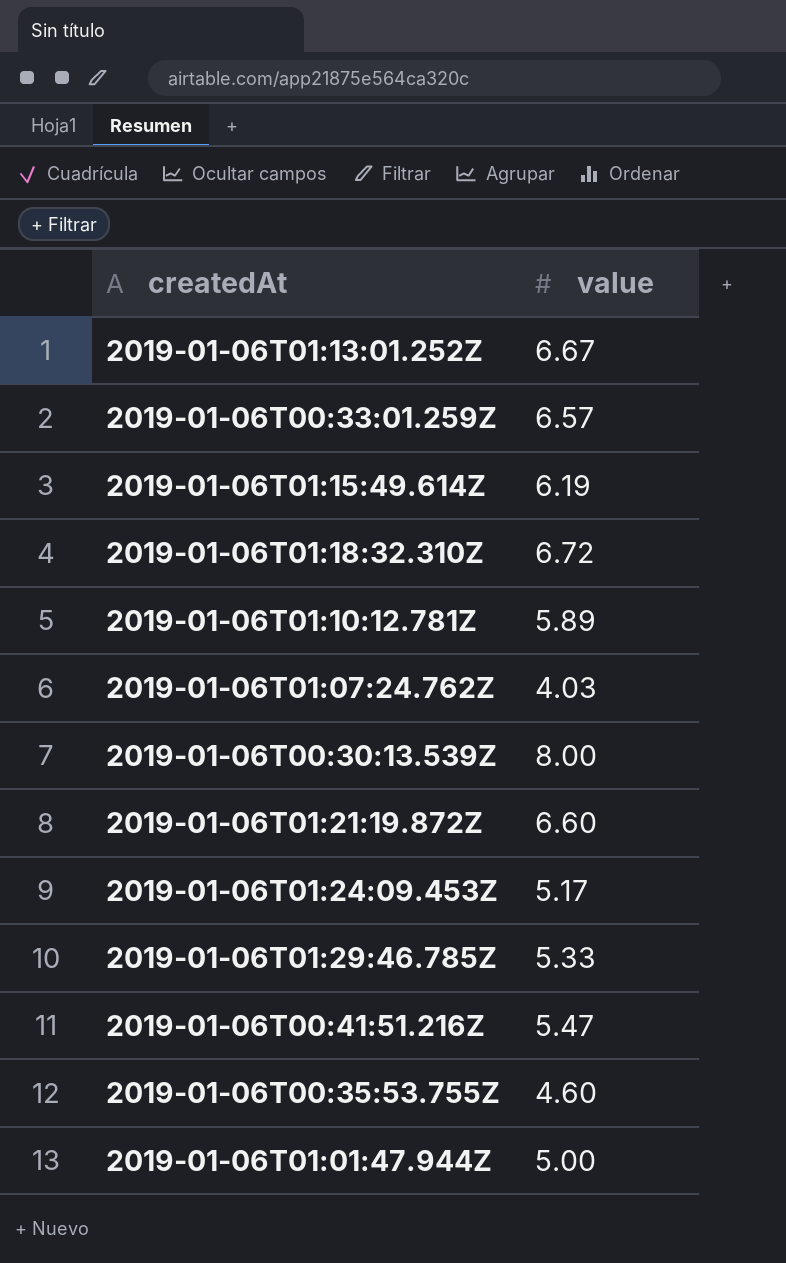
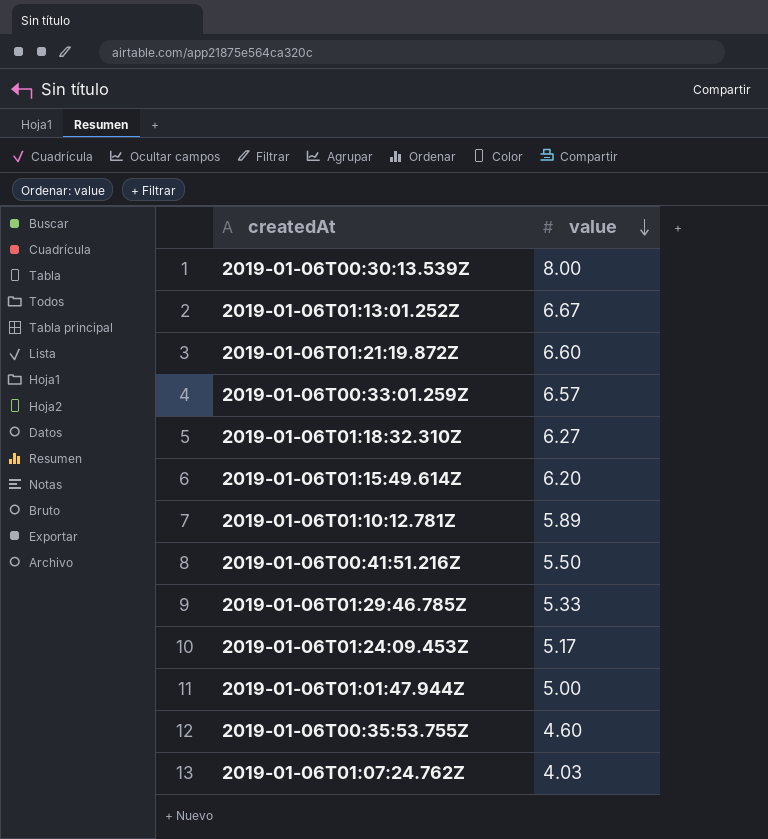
row order: none -> value descending
2019-01-06T01:18:32.310Z | value: 6.72 -> 6.27
2019-01-06T01:15:49.614Z | value: 6.19 -> 6.20
2019-01-06T00:41:51.216Z | value: 5.47 -> 5.50

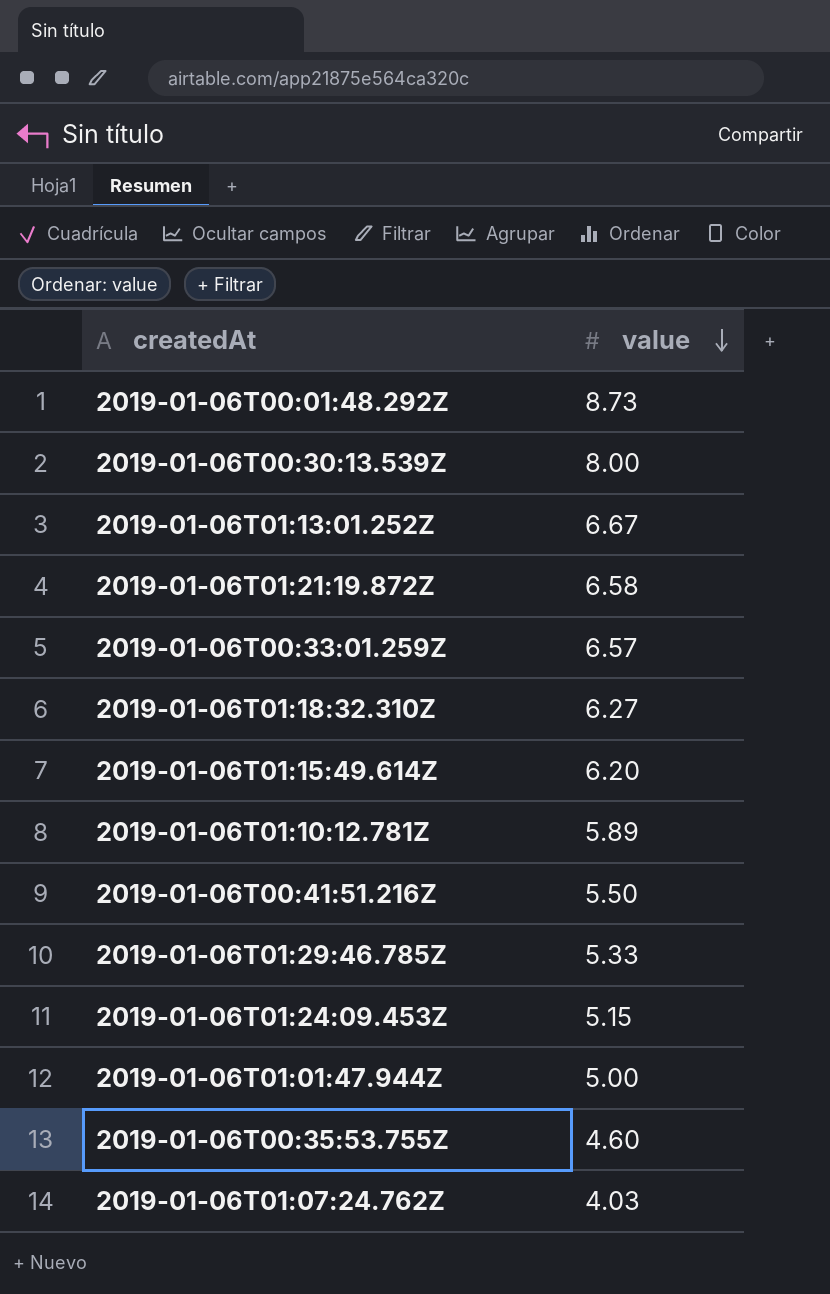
row 2019-01-06T00:01:48.292Z: none -> 8.73
2019-01-06T01:21:19.872Z | value: 6.60 -> 6.58
2019-01-06T01:24:09.453Z | value: 5.17 -> 5.15

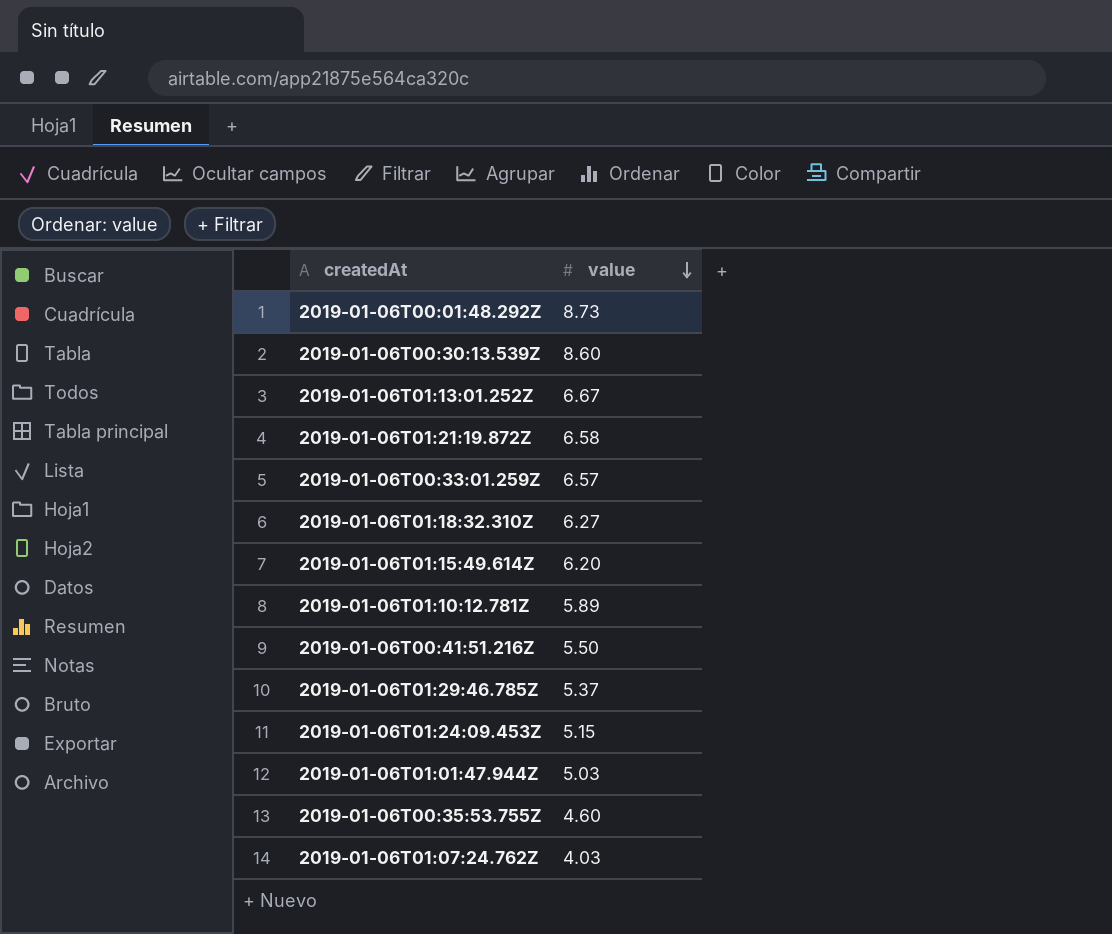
2019-01-06T00:30:13.539Z | value: 8.00 -> 8.60
2019-01-06T01:29:46.785Z | value: 5.33 -> 5.37
2019-01-06T01:01:47.944Z | value: 5.00 -> 5.03

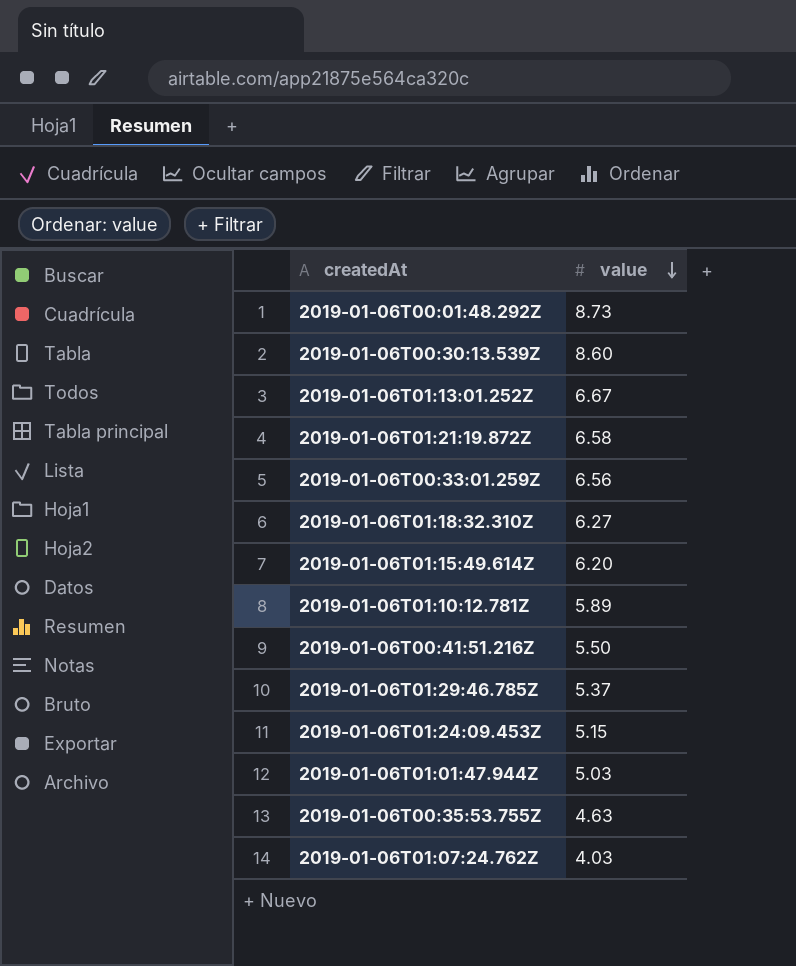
2019-01-06T00:33:01.259Z | value: 6.57 -> 6.56
2019-01-06T00:35:53.755Z | value: 4.60 -> 4.63

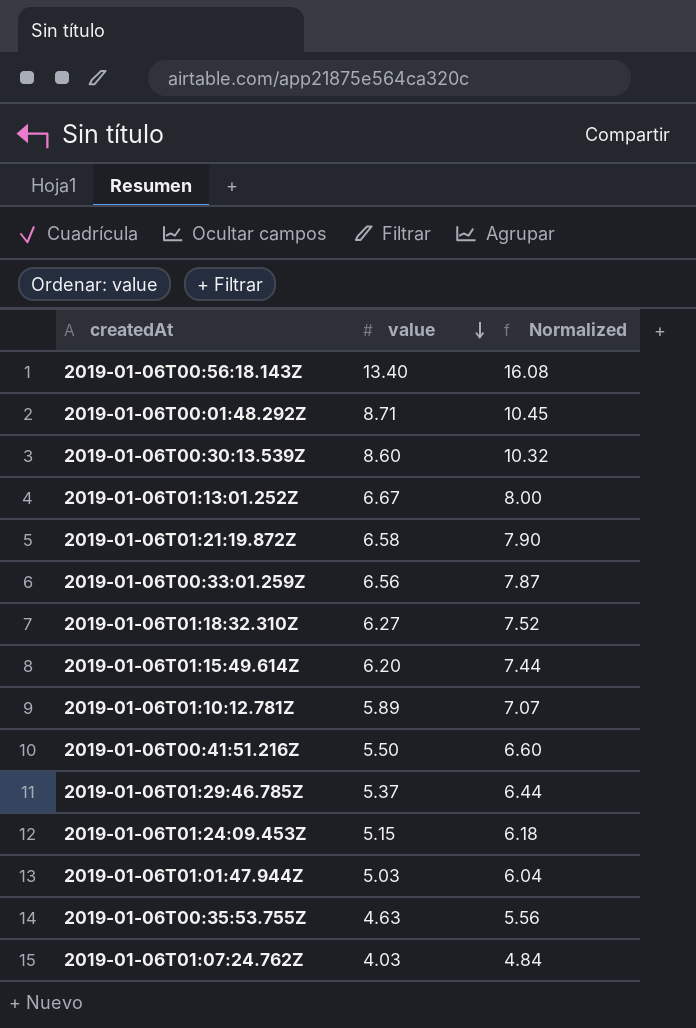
column Normalized | formula: none -> [value] * 1.2
row 2019-01-06T00:56:18.143Z: none -> 13.40 | 16.08
2019-01-06T00:01:48.292Z | value: 8.73 -> 8.71

